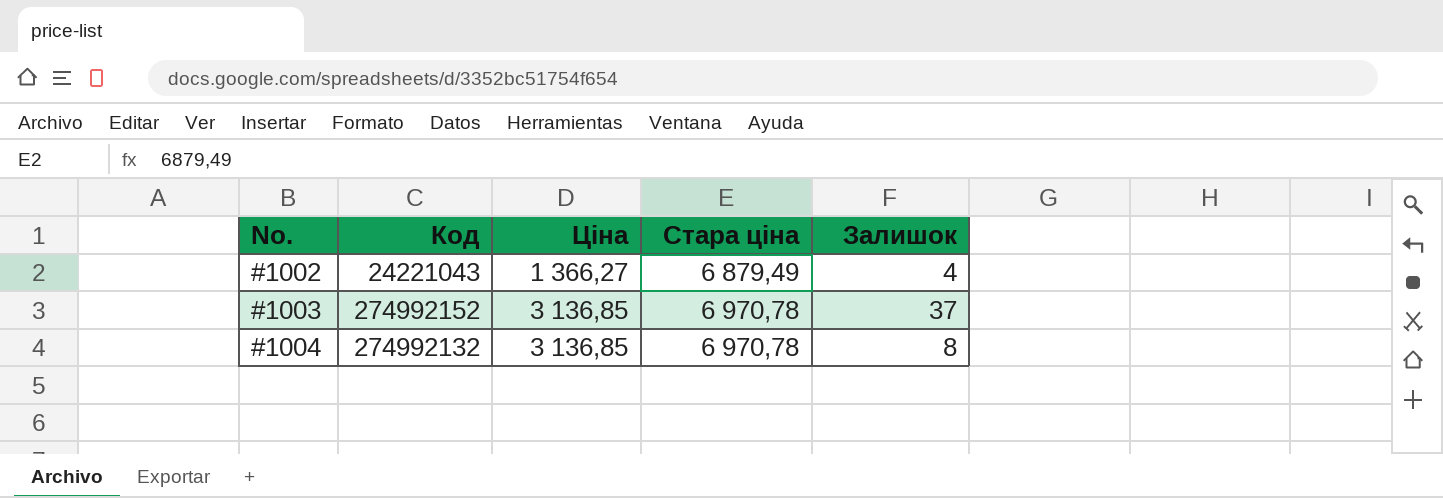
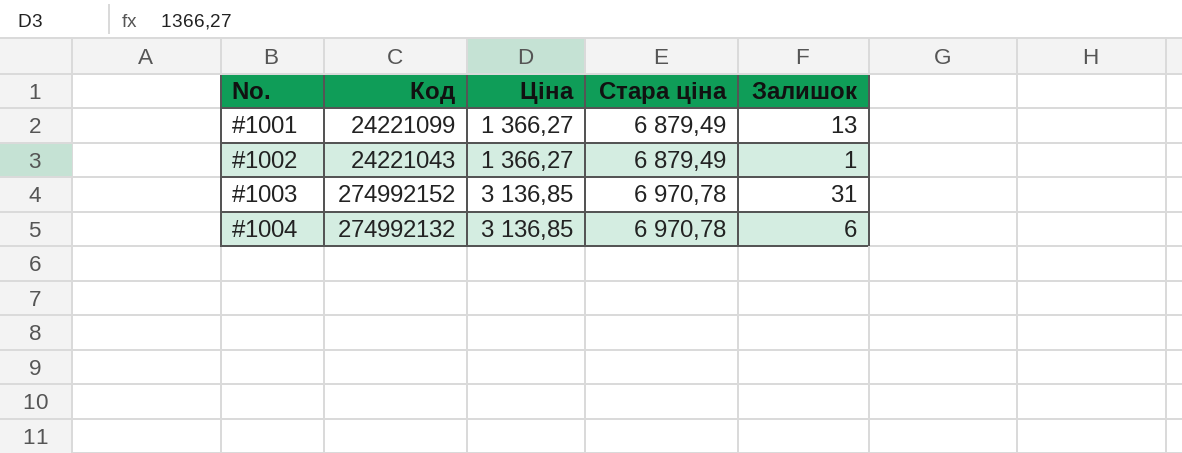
row #1001: none -> 24221099 | 1 366,27 | 6 879,49 | 13
#1002 | Залишок: 4 -> 1
#1003 | Залишок: 37 -> 31
#1004 | Залишок: 8 -> 6

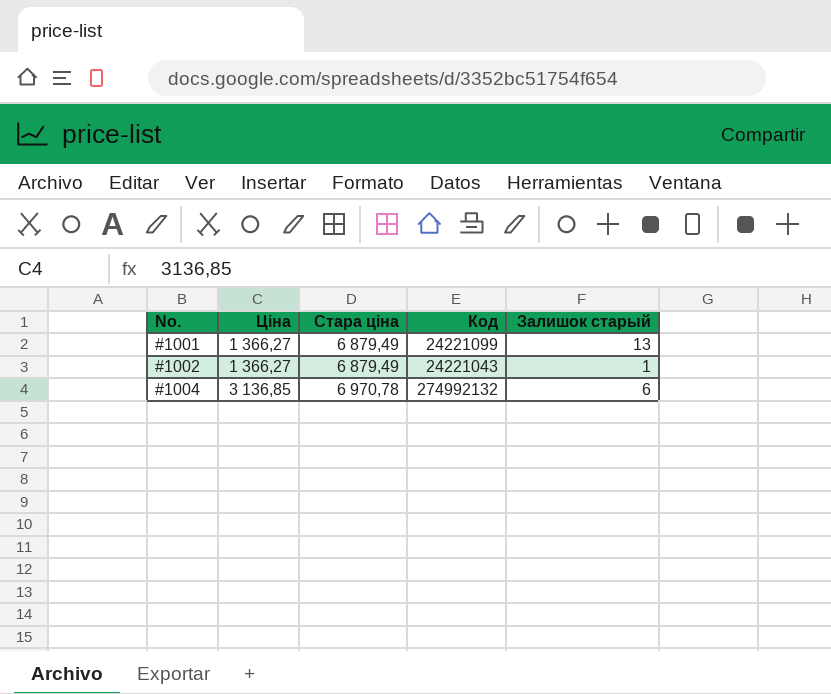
column Код | position: 2 -> 4
column name: Залишок -> Залишок старый
row #1003: 274992152 | 3 136,85 | 6 970,78 | 31 -> none

